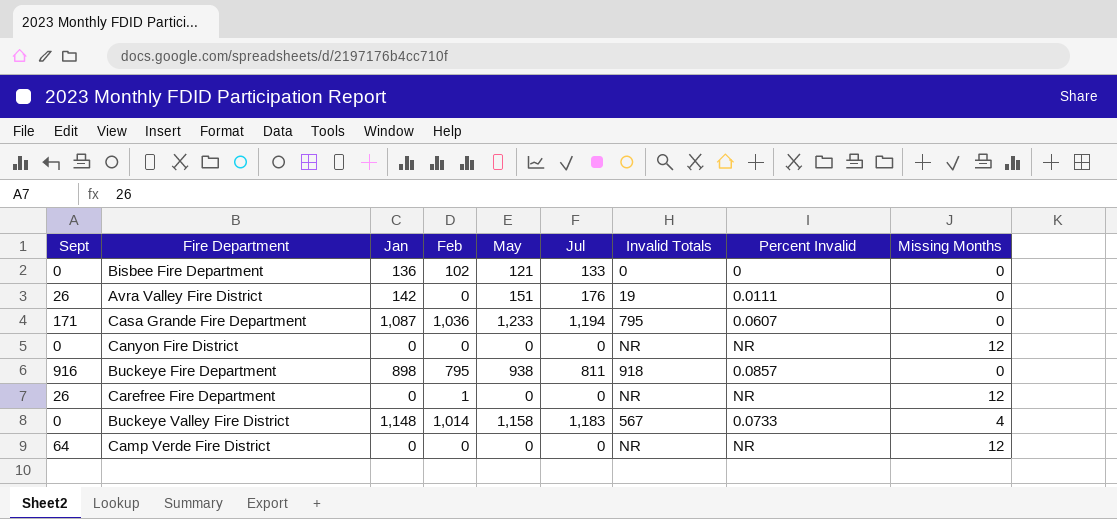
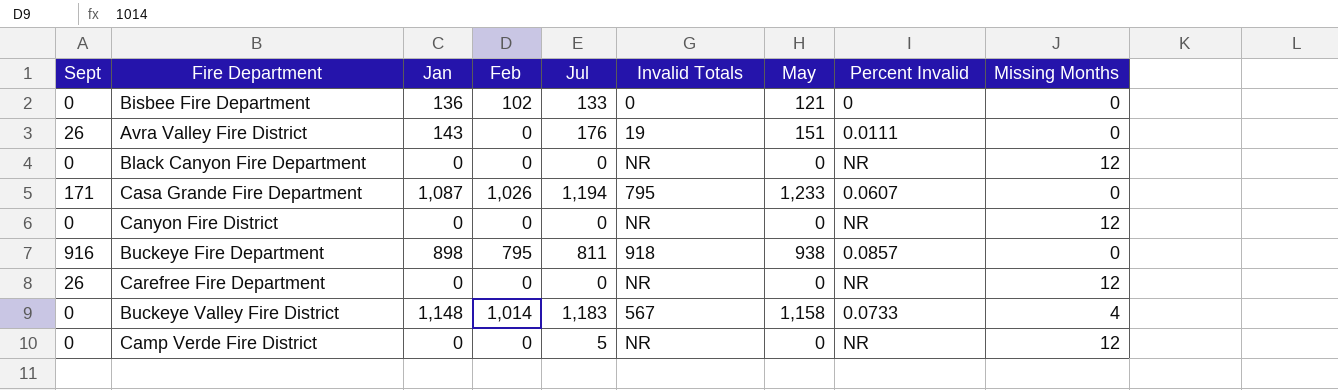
column May | position: 5 -> 7
Avra Valley Fire District | Jan: 142 -> 143
row Black Canyon Fire Department: none -> 0 | 0 | 0 | 0 | NR | 0 | NR | 12
Casa Grande Fire Department | Feb: 1,036 -> 1,026
Carefree Fire Department | Feb: 1 -> 0
Camp Verde Fire District | Sept: 64 -> 0
Camp Verde Fire District | Jul: 0 -> 5

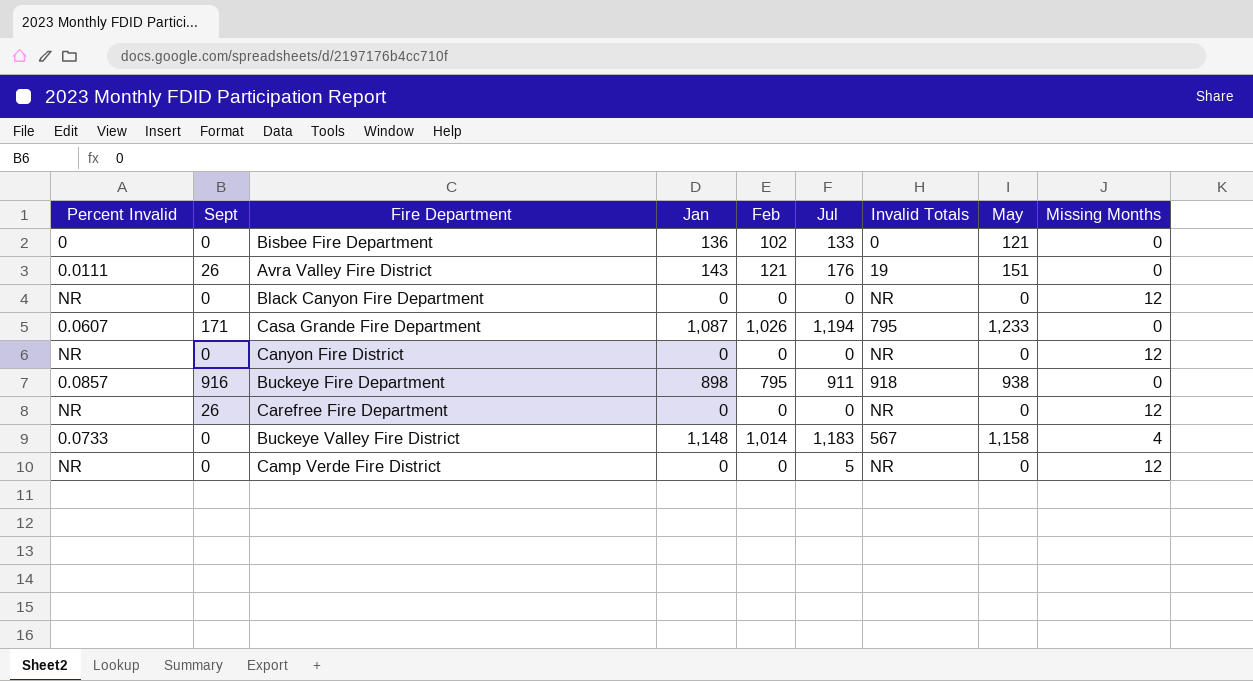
column Percent Invalid | position: 8 -> 1
Avra Valley Fire District | Feb: 0 -> 121
Buckeye Fire Department | Jul: 811 -> 911

